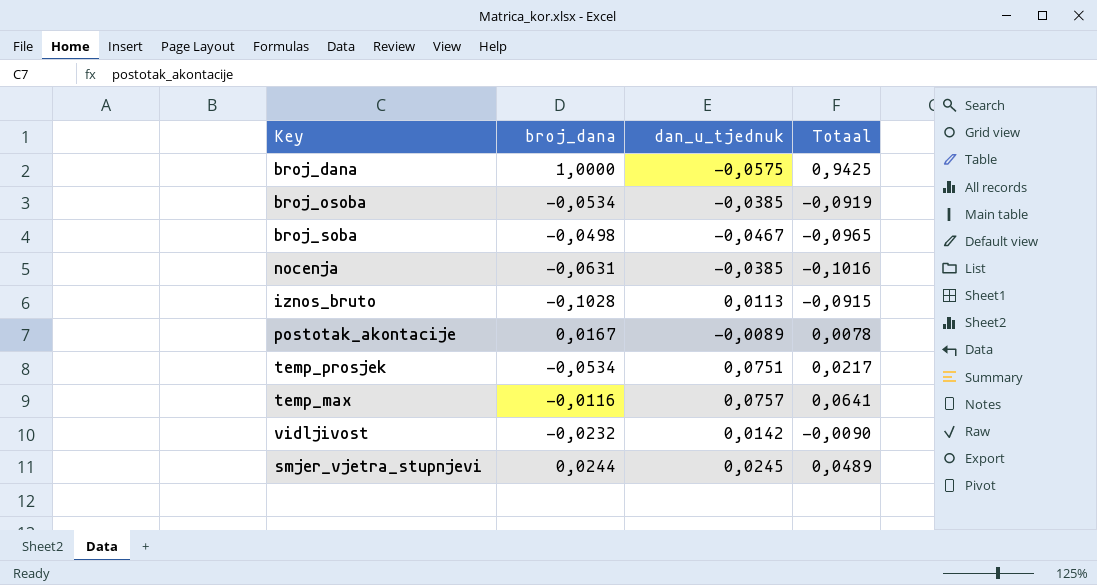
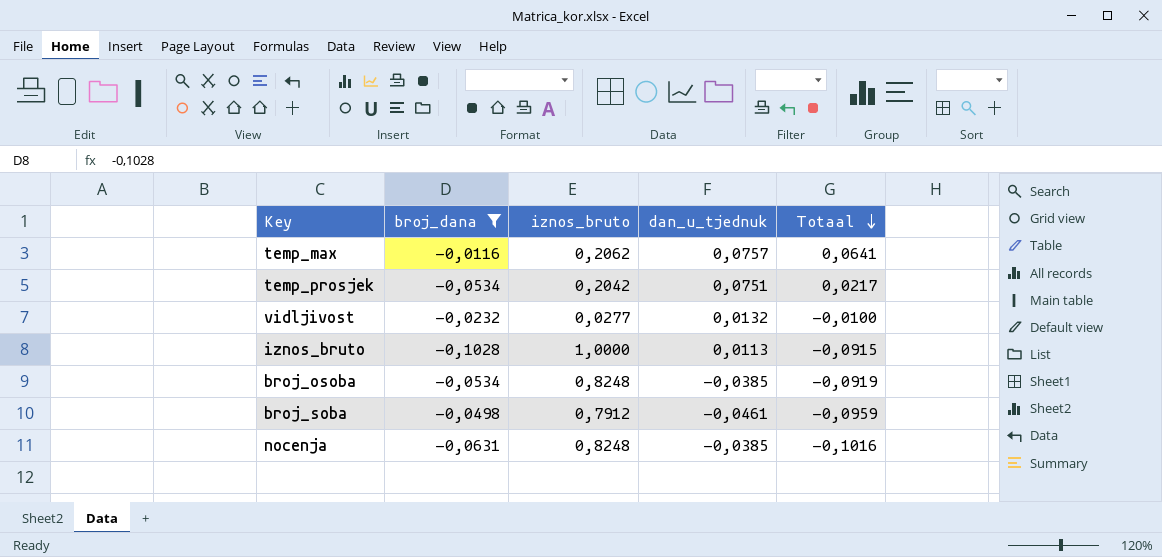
filter: none -> broj_dana <= -0,0116
row order: none -> Totaal descending
column iznos_bruto | position: none -> 3
vidljivost | dan_u_tjednuk: 0,0142 -> 0,0132
vidljivost | Totaal: -0,0090 -> -0,0100
broj_soba | dan_u_tjednuk: -0,0467 -> -0,0461
broj_soba | Totaal: -0,0965 -> -0,0959

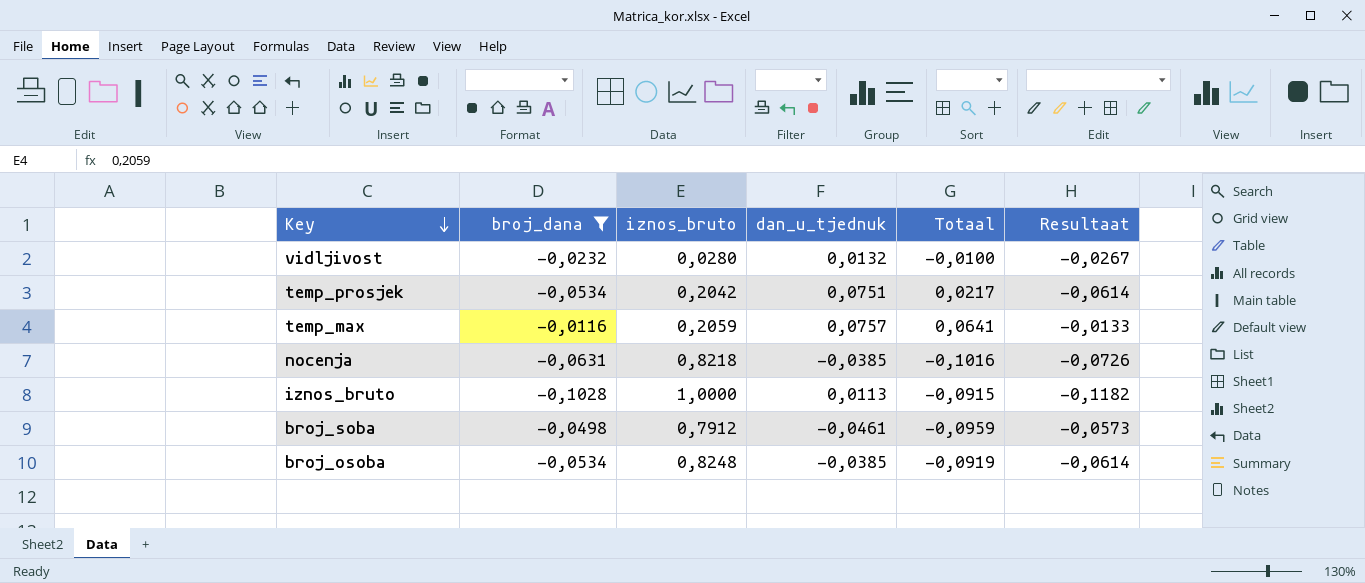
row order: Totaal descending -> Key descending
column Resultaat | formula: none -> [broj_dana] * 1,15
vidljivost | iznos_bruto: 0,0277 -> 0,0280
temp_max | iznos_bruto: 0,2062 -> 0,2059
nocenja | iznos_bruto: 0,8248 -> 0,8218

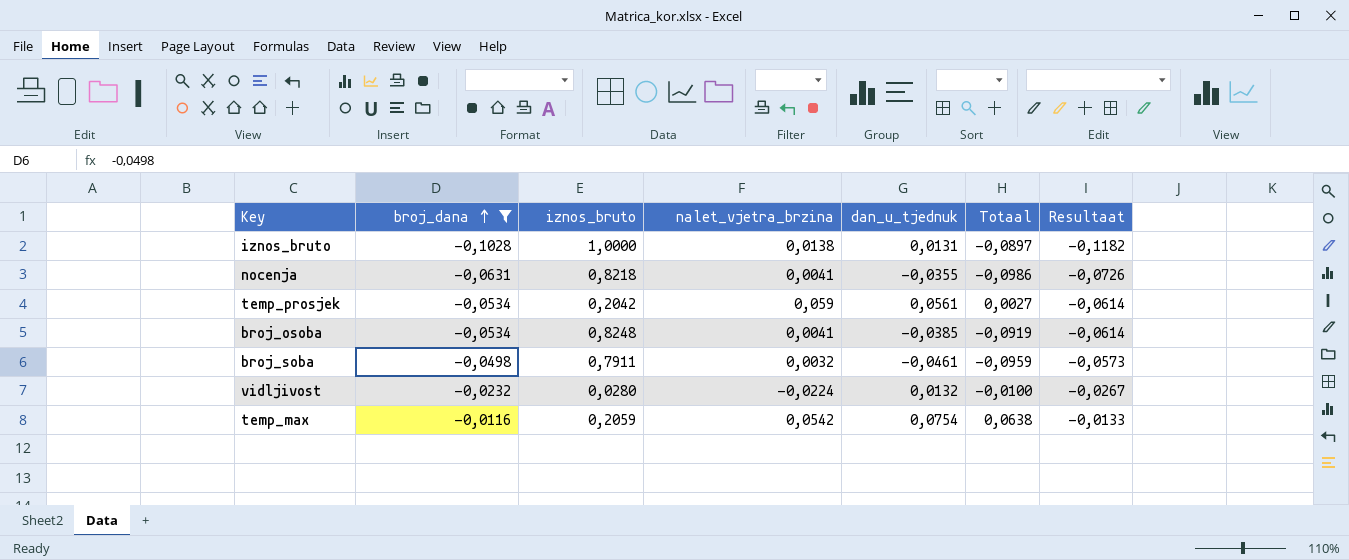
row order: Key descending -> broj_dana ascending
column nalet_vjetra_brzina | position: none -> 4
iznos_bruto | dan_u_tjednuk: 0,0113 -> 0,0131
iznos_bruto | Totaal: -0,0915 -> -0,0897
nocenja | dan_u_tjednuk: -0,0385 -> -0,0355
nocenja | Totaal: -0,1016 -> -0,0986
temp_prosjek | dan_u_tjednuk: 0,0751 -> 0,0561
temp_prosjek | Totaal: 0,0217 -> 0,0027
broj_soba | iznos_bruto: 0,7912 -> 0,7911
temp_max | dan_u_tjednuk: 0,0757 -> 0,0754
temp_max | Totaal: 0,0641 -> 0,0638

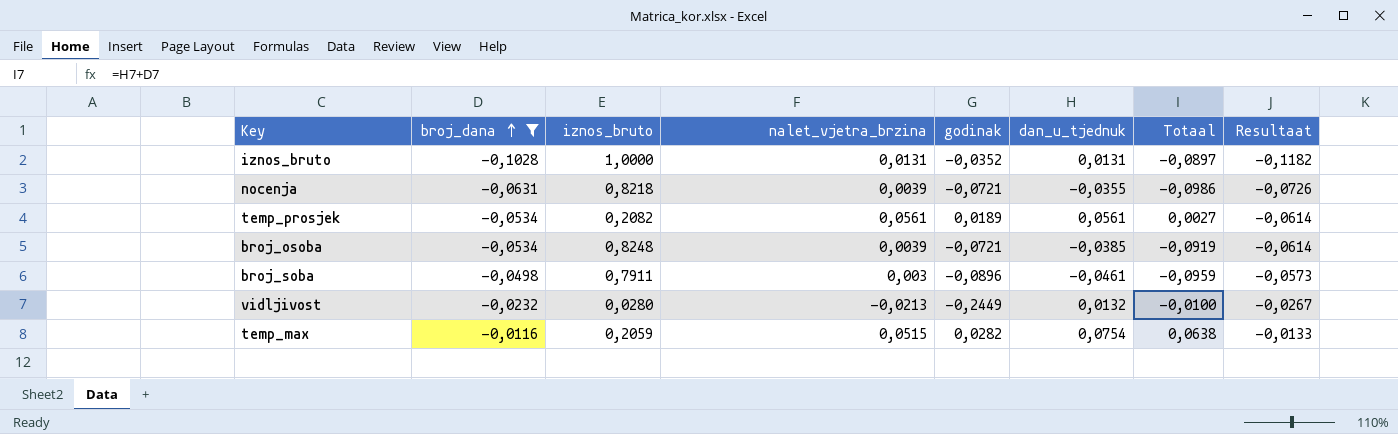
column godinak | position: none -> 5
iznos_bruto | nalet_vjetra_brzina: 0,0138 -> 0,0131
nocenja | nalet_vjetra_brzina: 0,0041 -> 0,0039
temp_prosjek | iznos_bruto: 0,2042 -> 0,2082
temp_prosjek | nalet_vjetra_brzina: 0,059 -> 0,0561
broj_osoba | nalet_vjetra_brzina: 0,0041 -> 0,0039
broj_soba | nalet_vjetra_brzina: 0,0032 -> 0,003
vidljivost | nalet_vjetra_brzina: -0,0224 -> -0,0213
temp_max | nalet_vjetra_brzina: 0,0542 -> 0,0515

